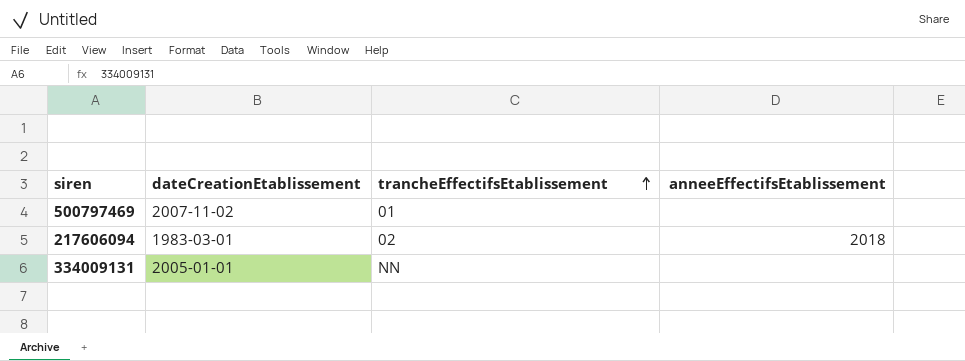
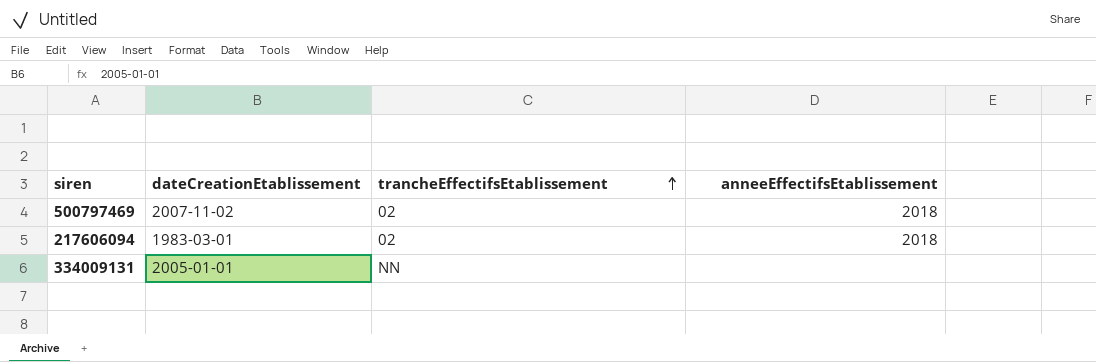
500797469 | trancheEffectifsEtablissement: 01 -> 02
500797469 | anneeEffectifsEtablissement: none -> 2018

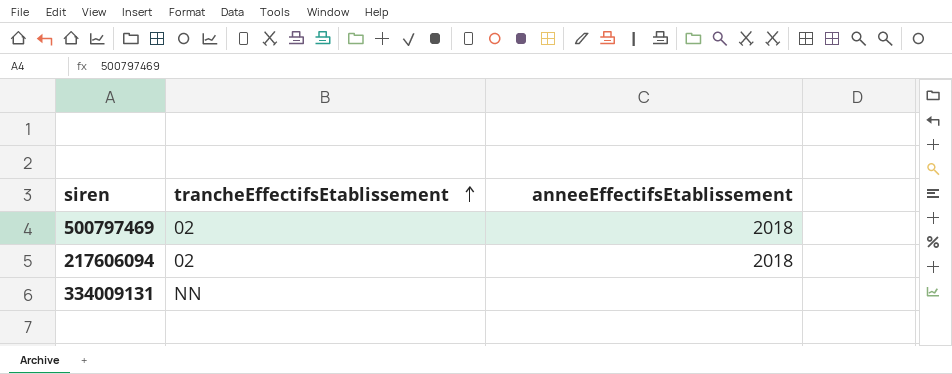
column dateCreationEtablissement | position: 2 -> none

